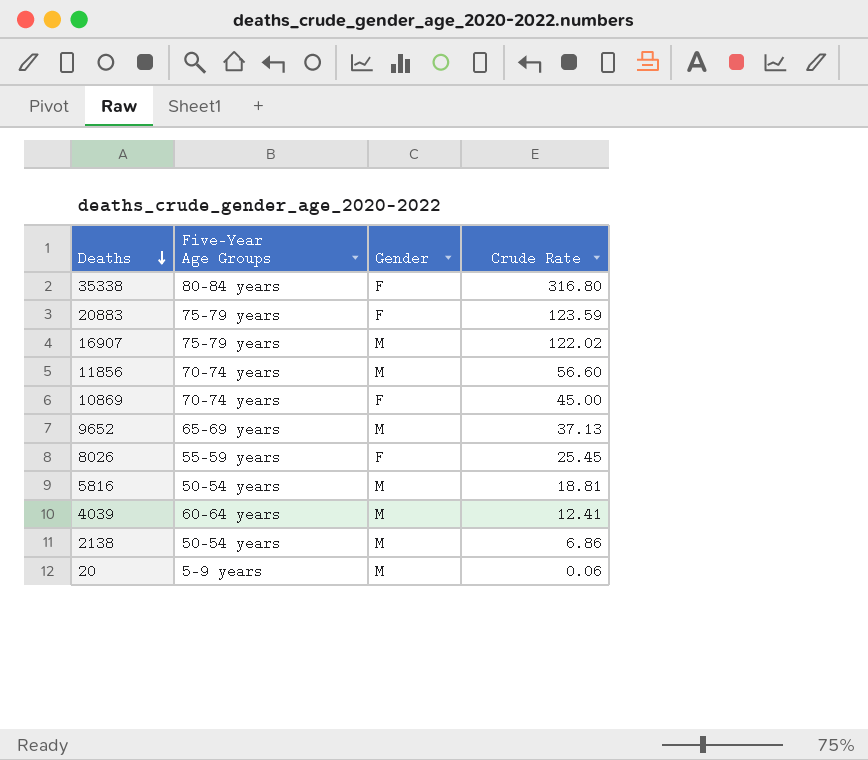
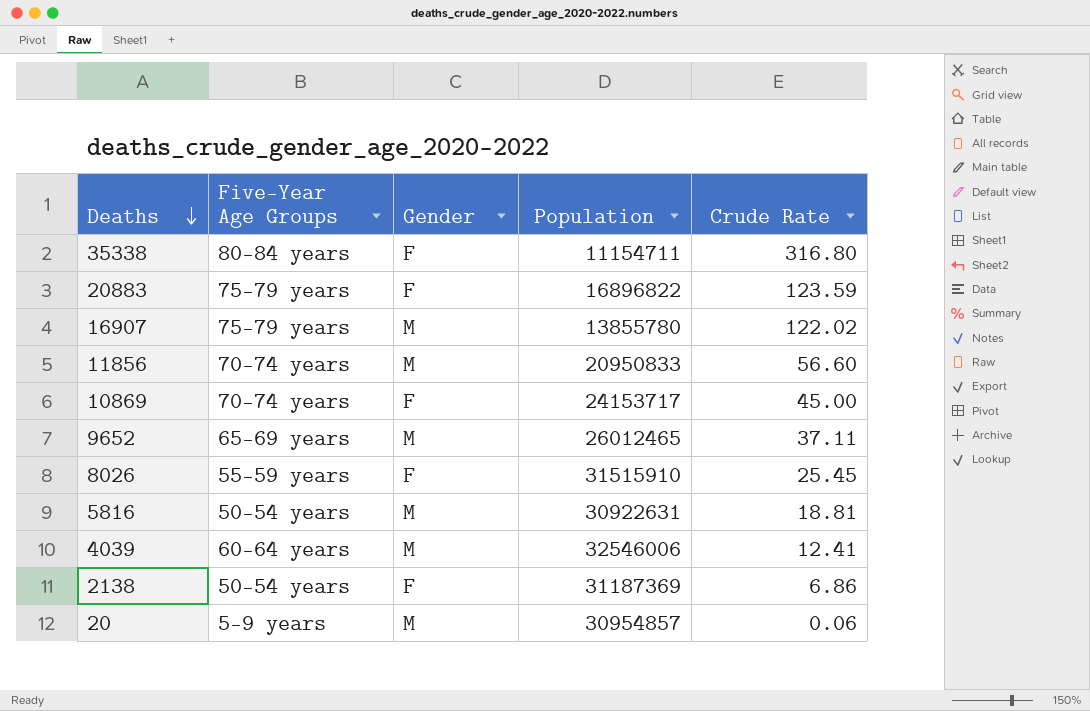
column Population | position: none -> 4
9652 | Crude Rate: 37.13 -> 37.11
2138 | Gender: M -> F

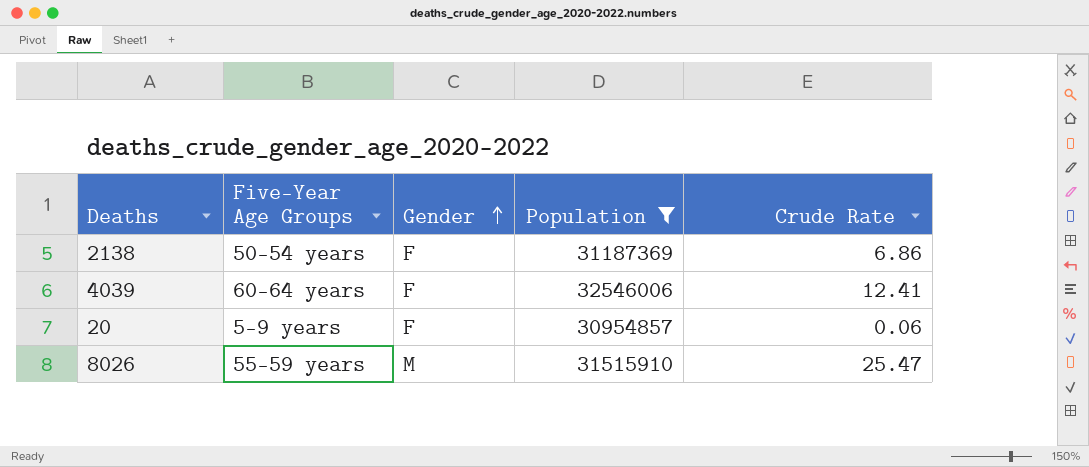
filter: none -> Population >= 30954857
row order: Deaths descending -> Gender ascending
4039 | Gender: M -> F
20 | Gender: M -> F
8026 | Gender: F -> M
8026 | Crude Rate: 25.45 -> 25.47

